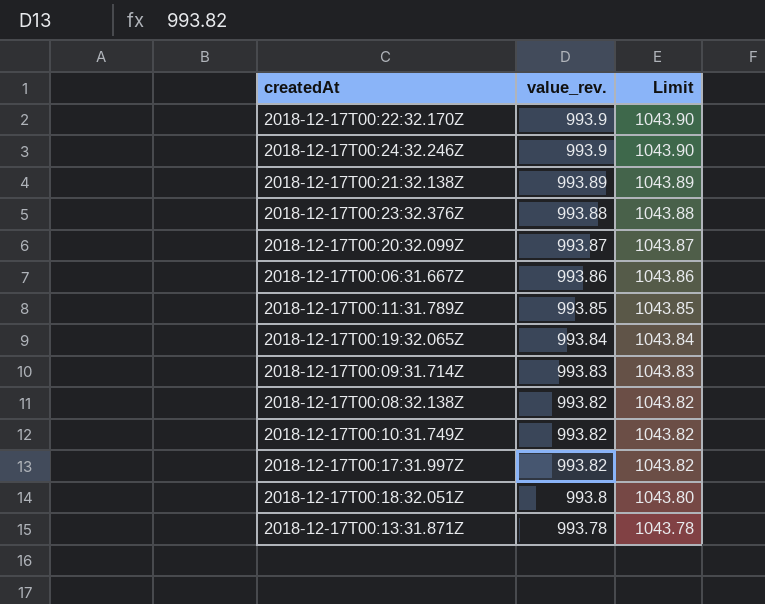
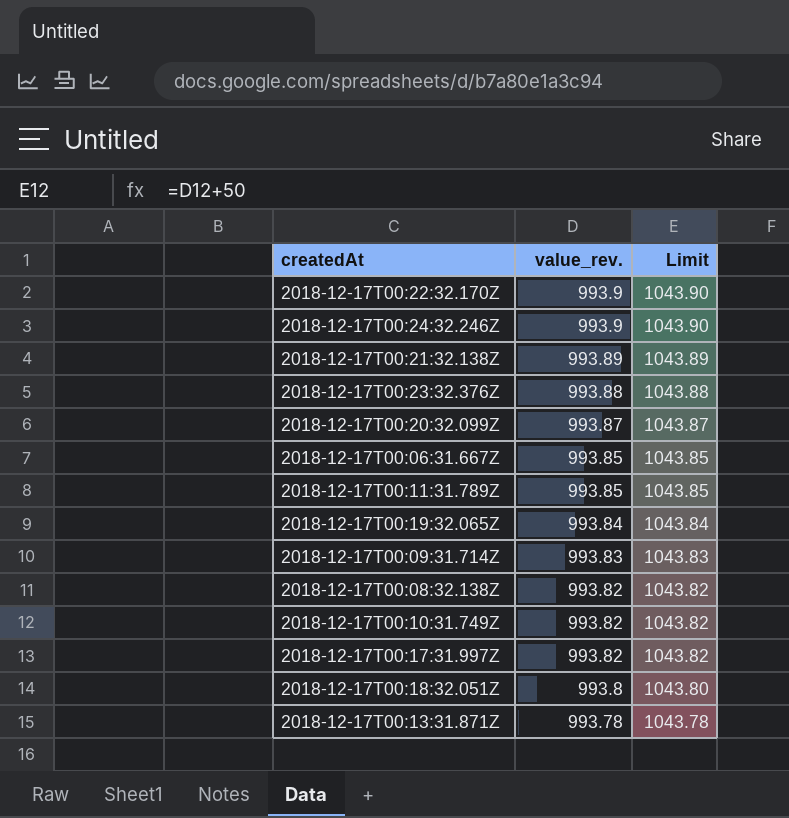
2018-12-17T00:06:31.667Z | value_rev.: 993.86 -> 993.85
2018-12-17T00:06:31.667Z | Limit: 1043.86 -> 1043.85

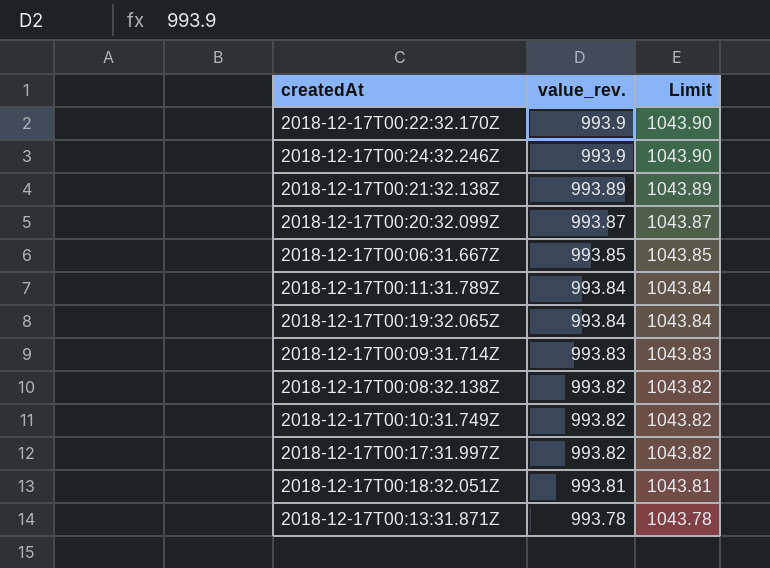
row 2018-12-17T00:23:32.376Z: 993.88 | 1043.88 -> none
2018-12-17T00:11:31.789Z | value_rev.: 993.85 -> 993.84
2018-12-17T00:11:31.789Z | Limit: 1043.85 -> 1043.84
2018-12-17T00:18:32.051Z | value_rev.: 993.8 -> 993.81
2018-12-17T00:18:32.051Z | Limit: 1043.80 -> 1043.81

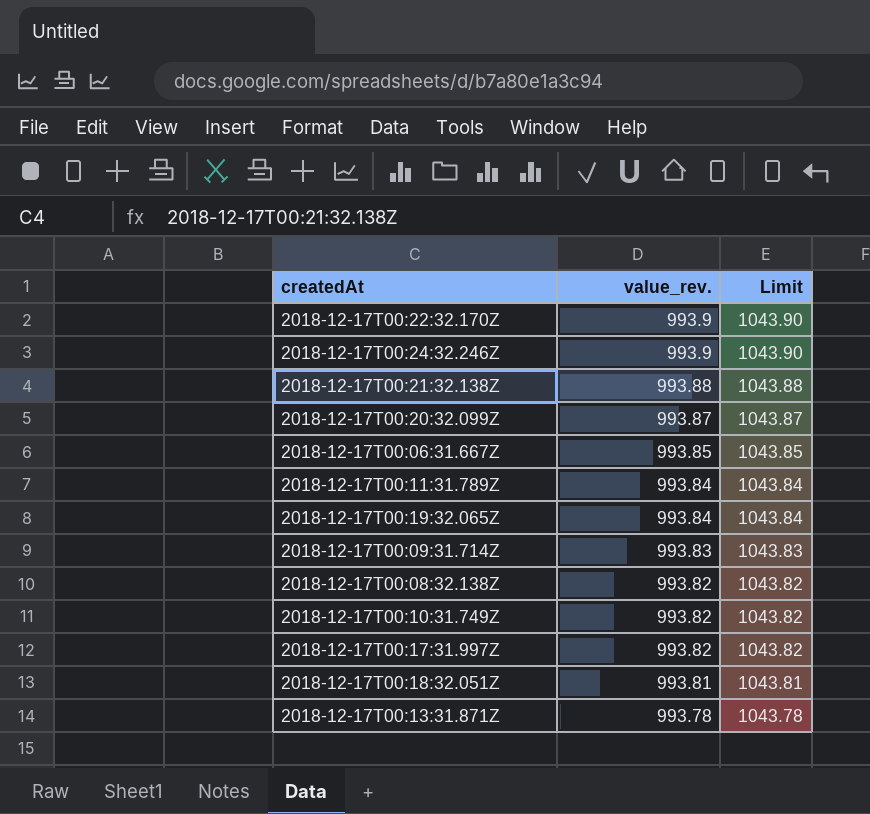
2018-12-17T00:21:32.138Z | value_rev.: 993.89 -> 993.88
2018-12-17T00:21:32.138Z | Limit: 1043.89 -> 1043.88

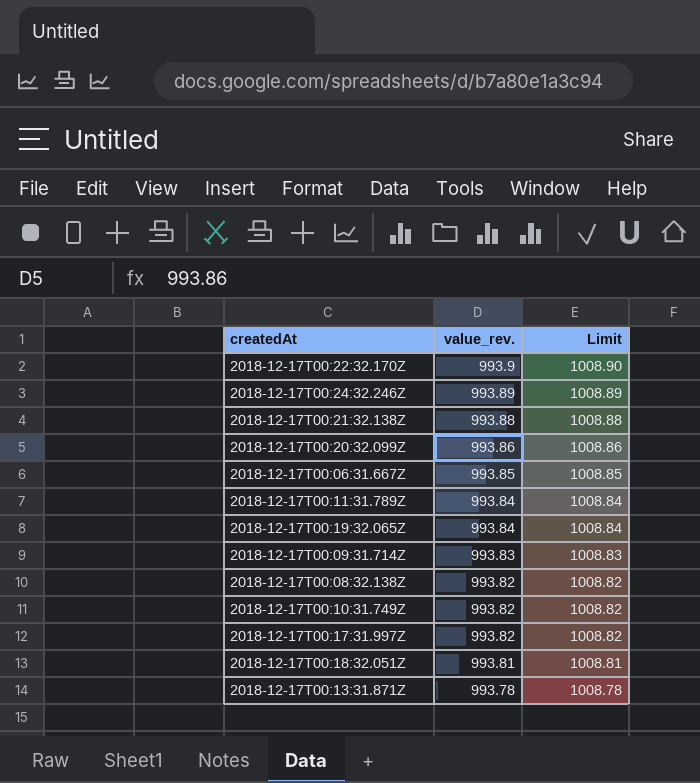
column Limit | formula: [value_rev.] + 50 -> [value_rev.] + 15
2018-12-17T00:24:32.246Z | value_rev.: 993.9 -> 993.89
2018-12-17T00:20:32.099Z | value_rev.: 993.87 -> 993.86

